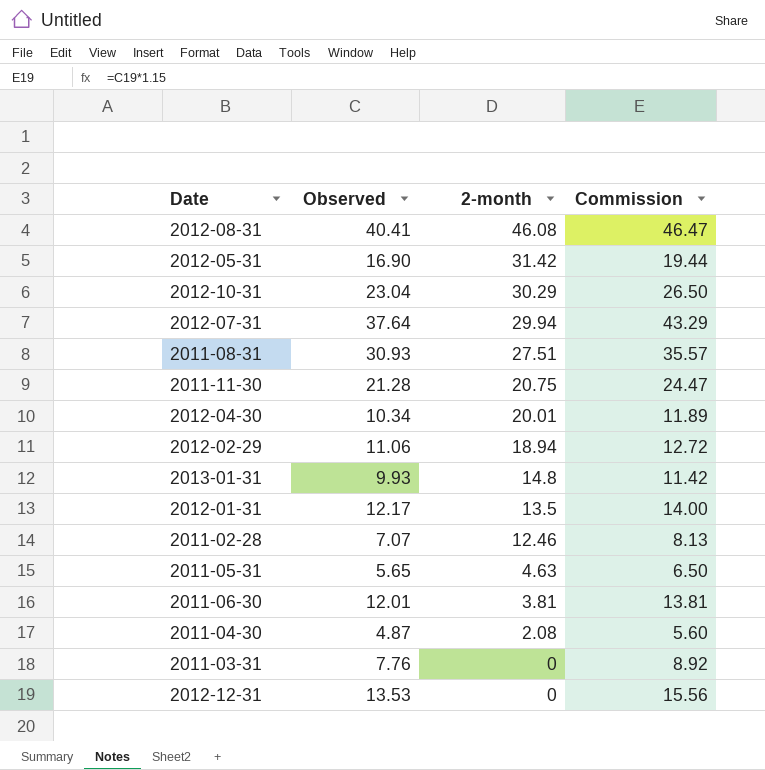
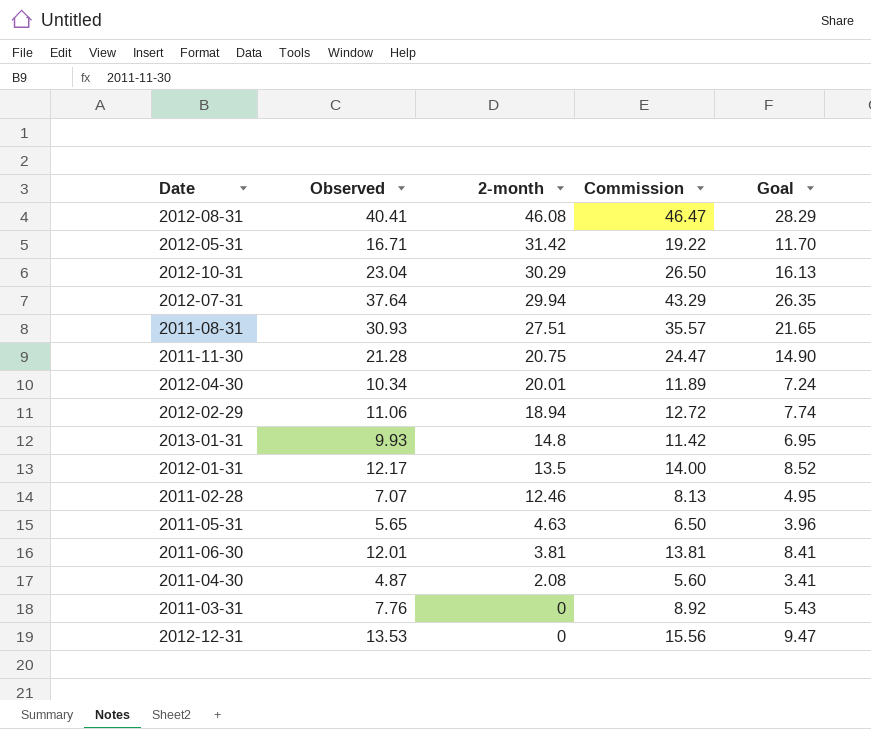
column Goal | formula: none -> [Observed] * 0.7
2012-05-31 | Observed: 16.90 -> 16.71
2012-05-31 | Commission: 19.44 -> 19.22

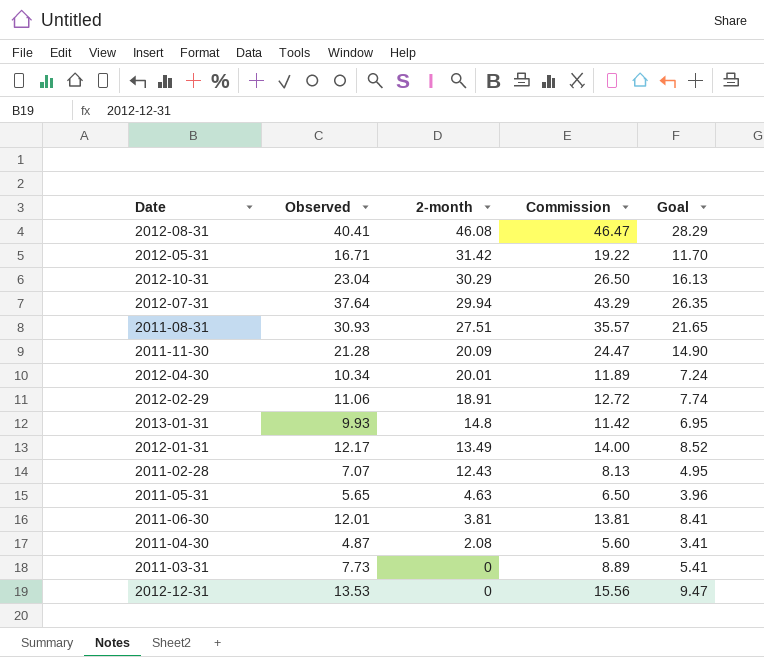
2011-11-30 | 2-month: 20.75 -> 20.09
2012-02-29 | 2-month: 18.94 -> 18.91
2012-01-31 | 2-month: 13.5 -> 13.49
2011-02-28 | 2-month: 12.46 -> 12.43
2011-03-31 | Observed: 7.76 -> 7.73
2011-03-31 | Commission: 8.92 -> 8.89
2011-03-31 | Goal: 5.43 -> 5.41

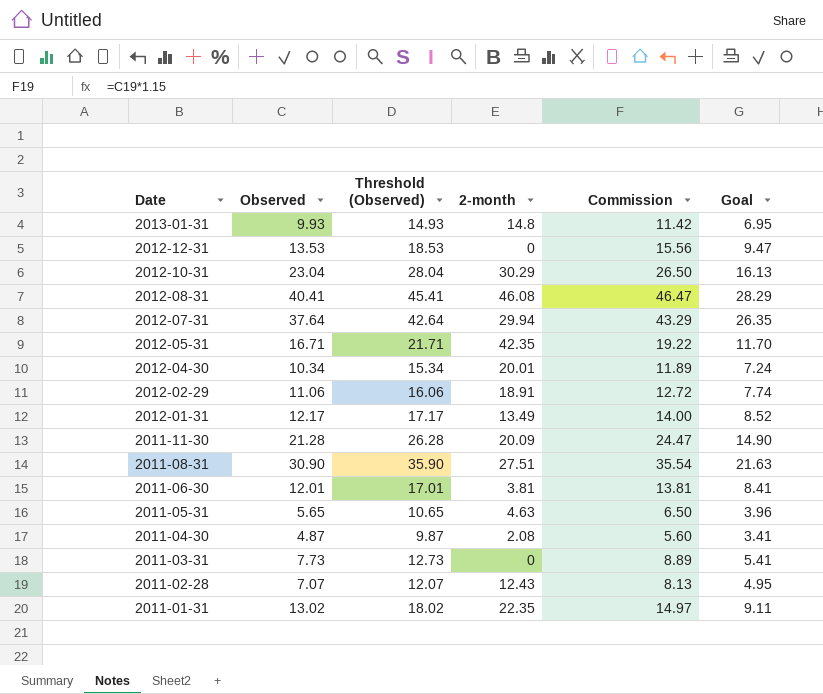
row order: 2-month descending -> Date descending
column Threshold (Observed) | formula: none -> [Observed] + 5
2012-05-31 | 2-month: 31.42 -> 42.35
2011-08-31 | Observed: 30.93 -> 30.90
2011-08-31 | Commission: 35.57 -> 35.54
2011-08-31 | Goal: 21.65 -> 21.63
row 2011-01-31: none -> 13.02 | 18.02 | 22.35 | 14.97 | 9.11

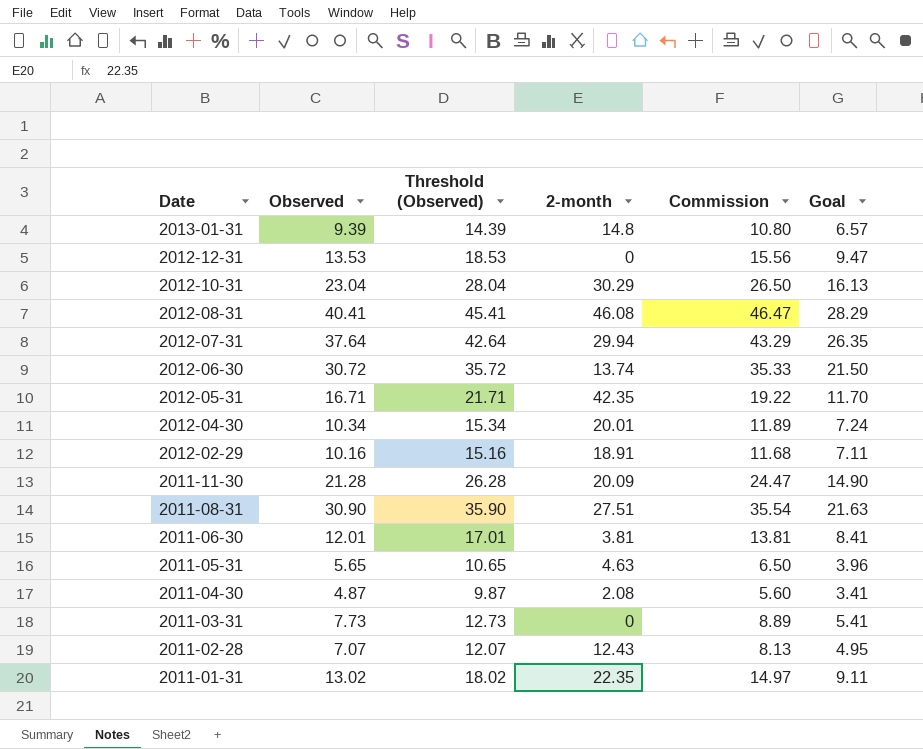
row 2012-01-31: 12.17 | 17.17 | 13.49 | 14.00 | 8.52 -> none
2013-01-31 | Observed: 9.93 -> 9.39
2013-01-31 | Threshold (Observed): 14.93 -> 14.39
2013-01-31 | Commission: 11.42 -> 10.80
2013-01-31 | Goal: 6.95 -> 6.57
row 2012-06-30: none -> 30.72 | 35.72 | 13.74 | 35.33 | 21.50
2012-02-29 | Observed: 11.06 -> 10.16
2012-02-29 | Threshold (Observed): 16.06 -> 15.16
2012-02-29 | Commission: 12.72 -> 11.68
2012-02-29 | Goal: 7.74 -> 7.11

